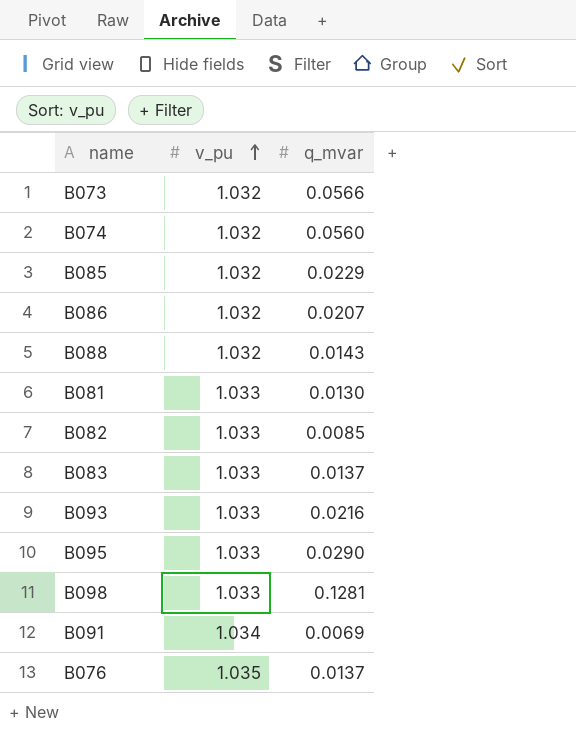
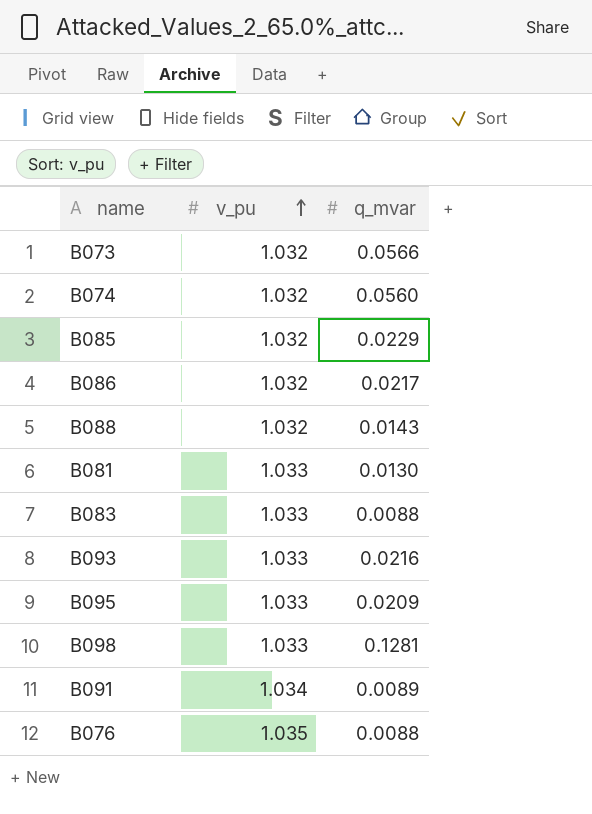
row B082: 1.033 | 0.0085 -> none
B086 | q_mvar: 0.0207 -> 0.0217
B083 | q_mvar: 0.0137 -> 0.0088
B095 | q_mvar: 0.0290 -> 0.0209
B091 | q_mvar: 0.0069 -> 0.0089
B076 | q_mvar: 0.0137 -> 0.0088

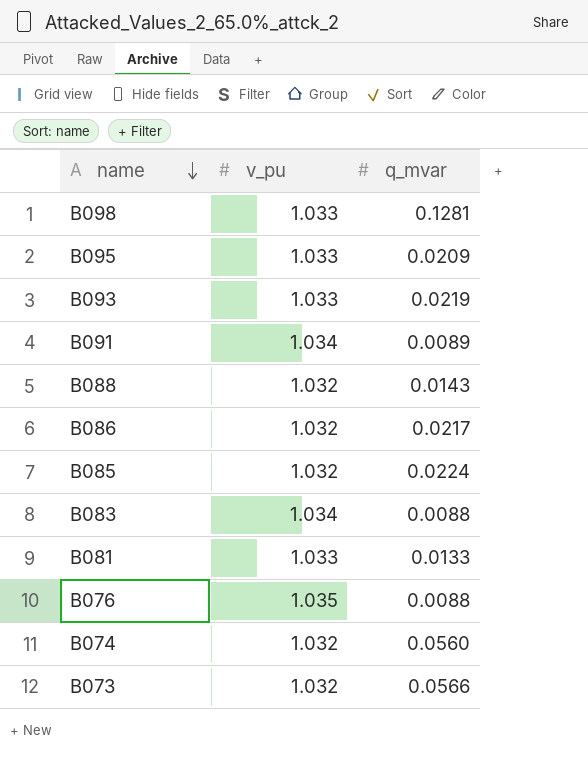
row order: v_pu ascending -> name descending
B093 | q_mvar: 0.0216 -> 0.0219
B085 | q_mvar: 0.0229 -> 0.0224
B083 | v_pu: 1.033 -> 1.034
B081 | q_mvar: 0.0130 -> 0.0133

